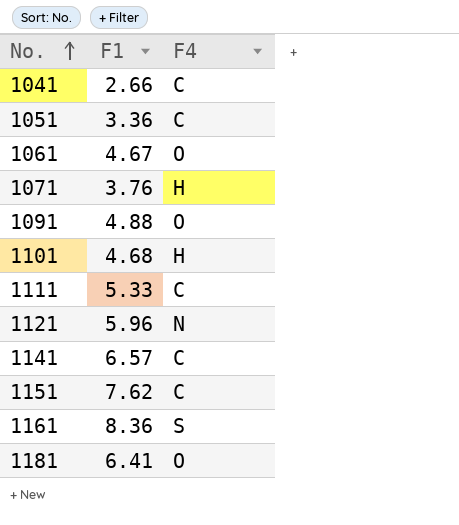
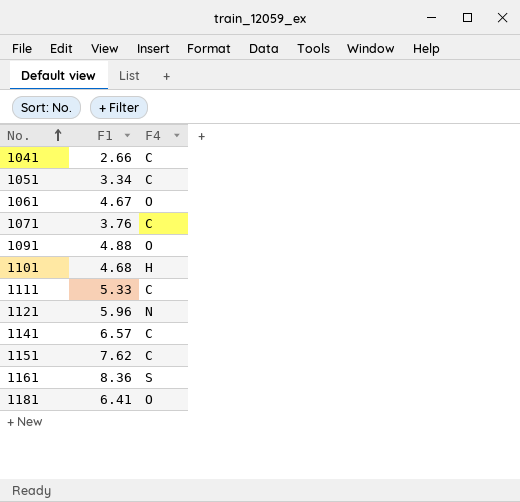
1051 | F1: 3.36 -> 3.34
1071 | F4: H -> C

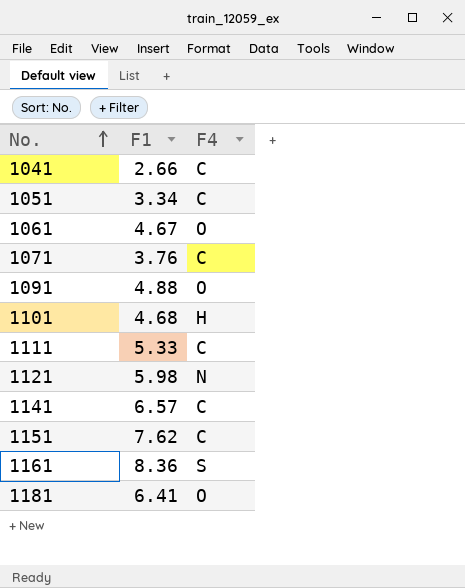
1121 | F1: 5.96 -> 5.98

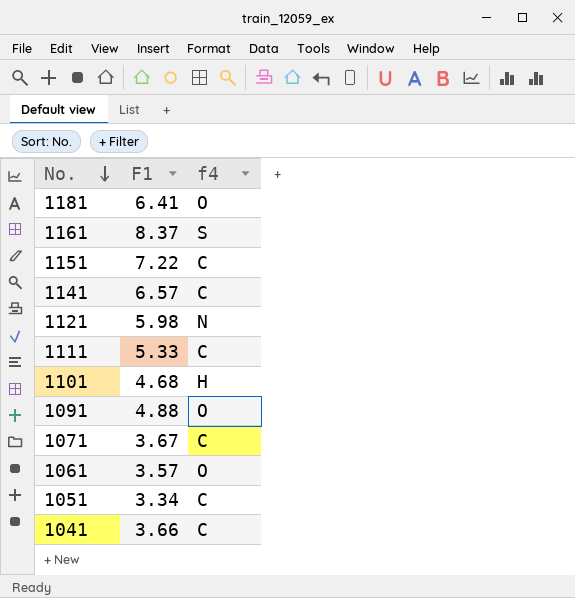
row order: No. ascending -> No. descending
column name: F4 -> f4
1161 | F1: 8.36 -> 8.37
1151 | F1: 7.62 -> 7.22
1071 | F1: 3.76 -> 3.67
1061 | F1: 4.67 -> 3.57
1041 | F1: 2.66 -> 3.66

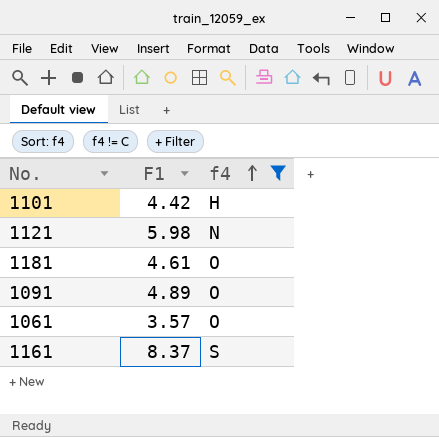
filter: none -> f4 != C
row order: No. descending -> f4 ascending
1101 | F1: 4.68 -> 4.42
1181 | F1: 6.41 -> 4.61
1091 | F1: 4.88 -> 4.89

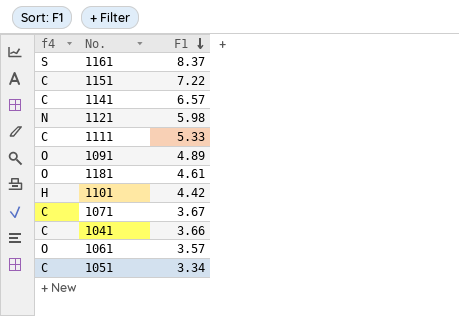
filter: f4 != C -> none
row order: f4 ascending -> F1 descending
column f4 | position: 3 -> 1

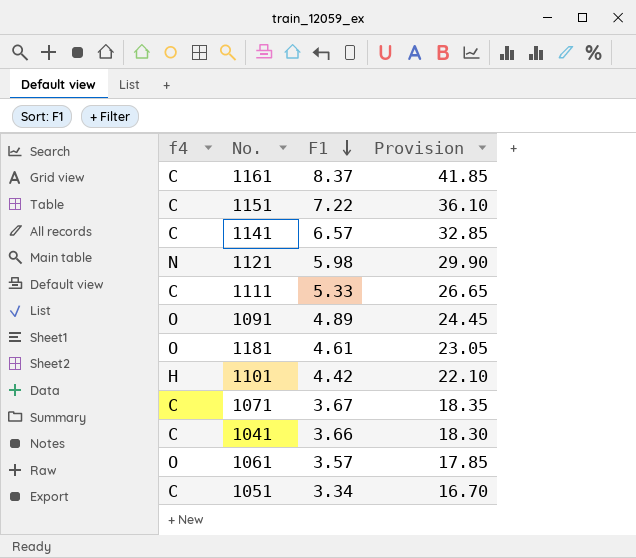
column Provision | formula: none -> [F1] * 5
1161 | f4: S -> C

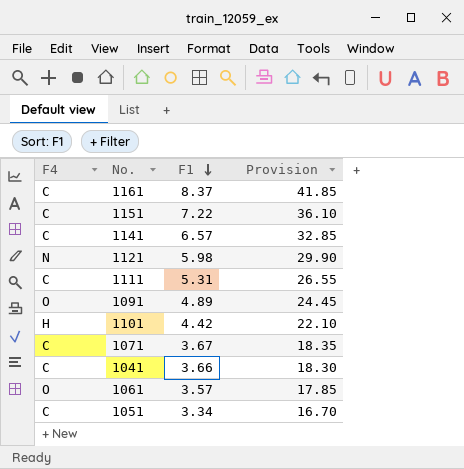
column name: f4 -> F4
row 1181: O | 4.61 | 23.05 -> none
1111 | F1: 5.33 -> 5.31
1111 | Provision: 26.65 -> 26.55

